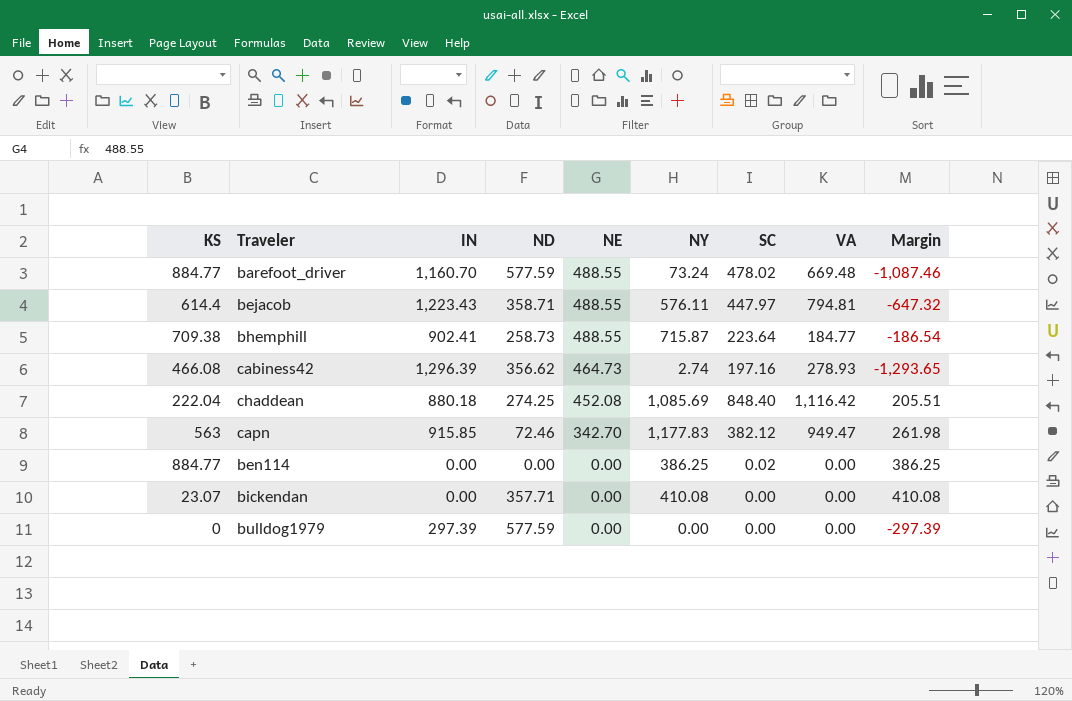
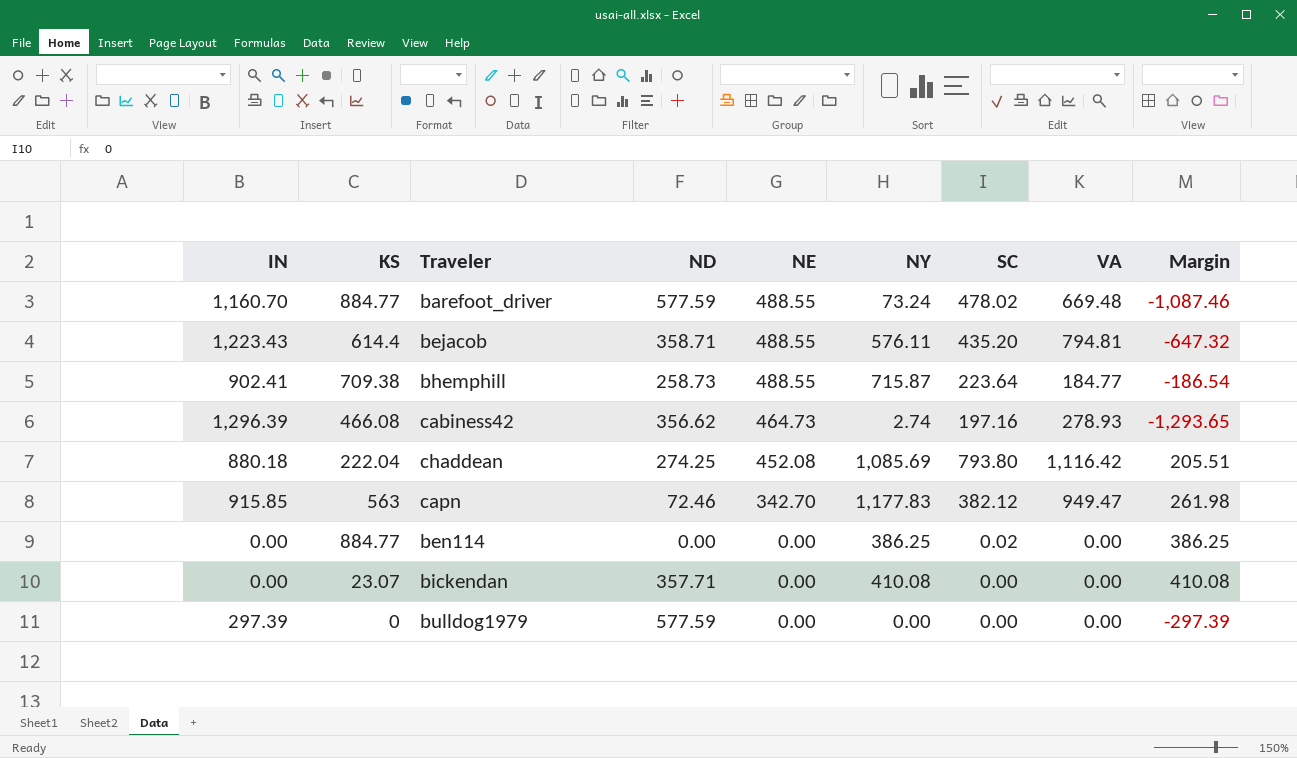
column IN | position: 3 -> 1
bejacob | SC: 447.97 -> 435.20
chaddean | SC: 848.40 -> 793.80

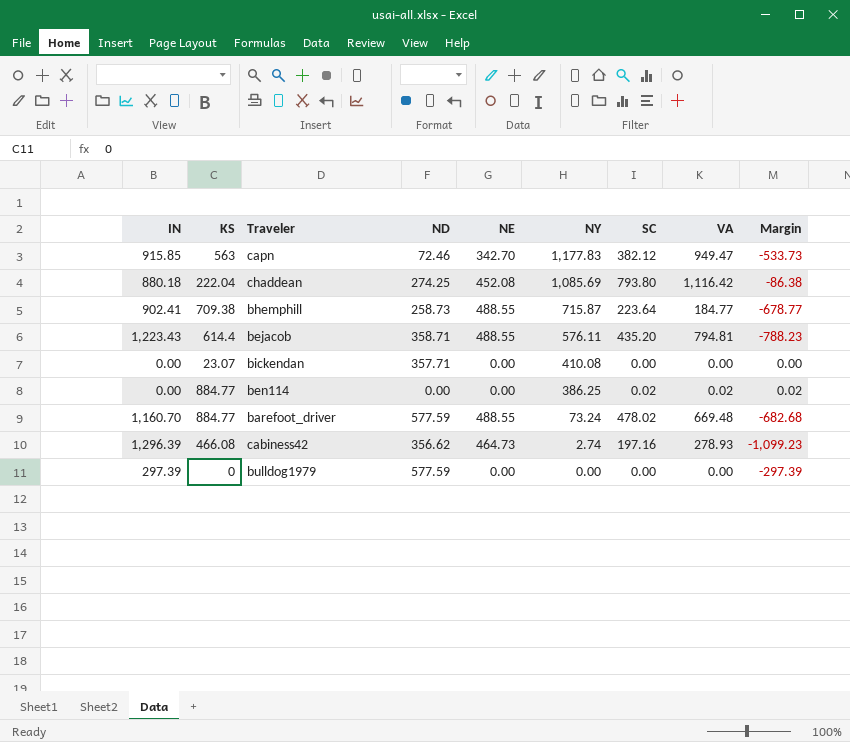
row order: NE descending -> NY descending
column Margin | formula: [NY] - [IN] -> [SC] - [IN]
ben114 | VA: 0.00 -> 0.02

